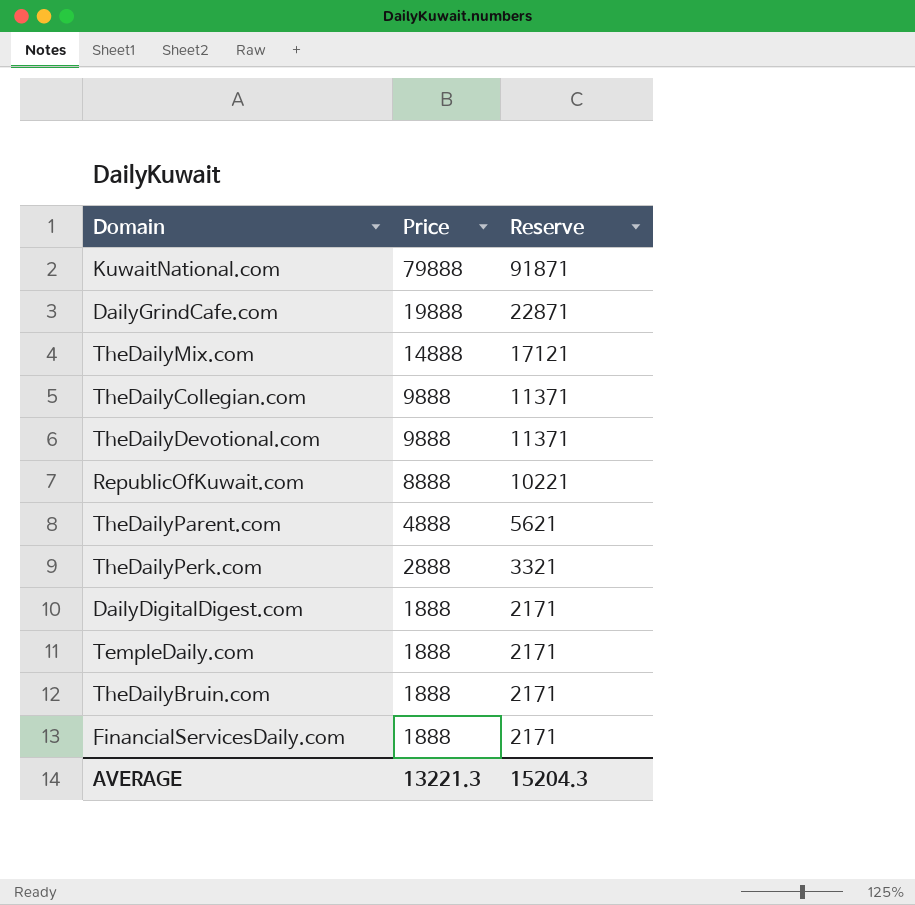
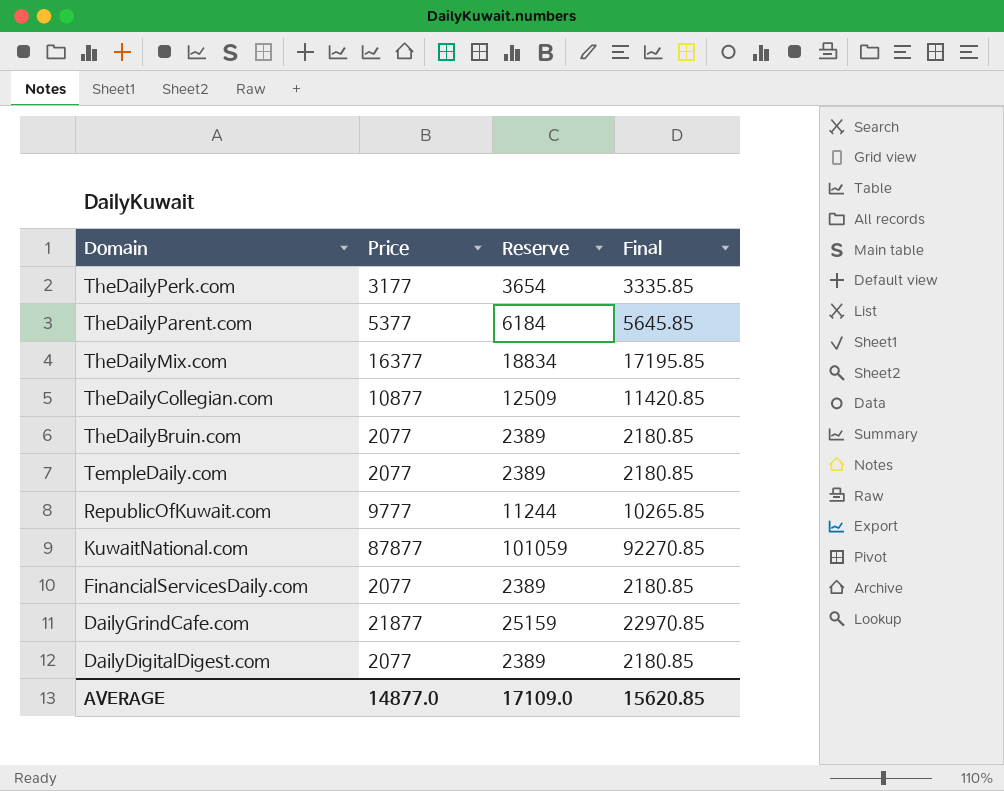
row order: Price descending -> Domain descending
column Final | formula: none -> [Price] * 1.05
row TheDailyDevotional.com: 9888 | 11371 -> none
TheDailyPerk.com | Price: 2888 -> 3177
TheDailyPerk.com | Reserve: 3321 -> 3654
TheDailyParent.com | Price: 4888 -> 5377
TheDailyParent.com | Reserve: 5621 -> 6184
TheDailyMix.com | Price: 14888 -> 16377
TheDailyMix.com | Reserve: 17121 -> 18834
TheDailyCollegian.com | Price: 9888 -> 10877
TheDailyCollegian.com | Reserve: 11371 -> 12509
TheDailyBruin.com | Price: 1888 -> 2077
TheDailyBruin.com | Reserve: 2171 -> 2389
TempleDaily.com | Price: 1888 -> 2077
TempleDaily.com | Reserve: 2171 -> 2389
RepublicOfKuwait.com | Price: 8888 -> 9777
RepublicOfKuwait.com | Reserve: 10221 -> 11244
KuwaitNational.com | Price: 79888 -> 87877
KuwaitNational.com | Reserve: 91871 -> 101059
FinancialServicesDaily.com | Price: 1888 -> 2077
FinancialServicesDaily.com | Reserve: 2171 -> 2389
DailyGrindCafe.com | Price: 19888 -> 21877
DailyGrindCafe.com | Reserve: 22871 -> 25159
DailyDigitalDigest.com | Price: 1888 -> 2077
DailyDigitalDigest.com | Reserve: 2171 -> 2389
AVERAGE | Price: 13221.3 -> 14877.0
AVERAGE | Reserve: 15204.3 -> 17109.0

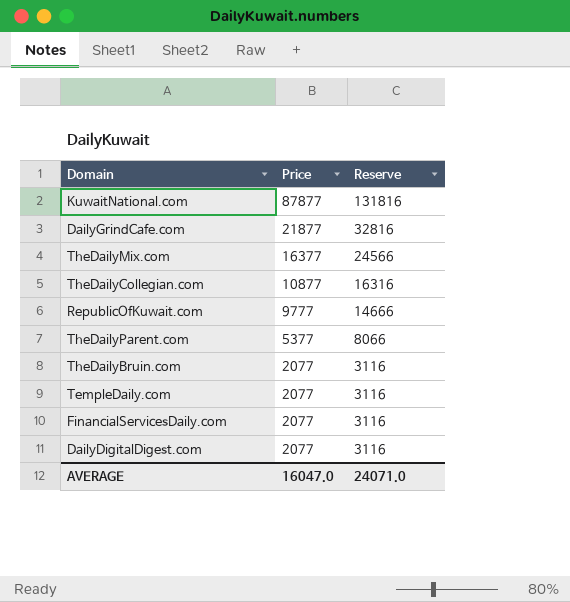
row order: Domain descending -> Price descending
column Final | formula: [Price] * 1.05 -> none
column Reserve | formula: [Price] * 1.15 -> [Price] * 1.5
row TheDailyPerk.com: 3177 | 3654 | 3335.85 -> none
AVERAGE | Price: 14877.0 -> 16047.0
AVERAGE | Reserve: 17109.0 -> 24071.0

